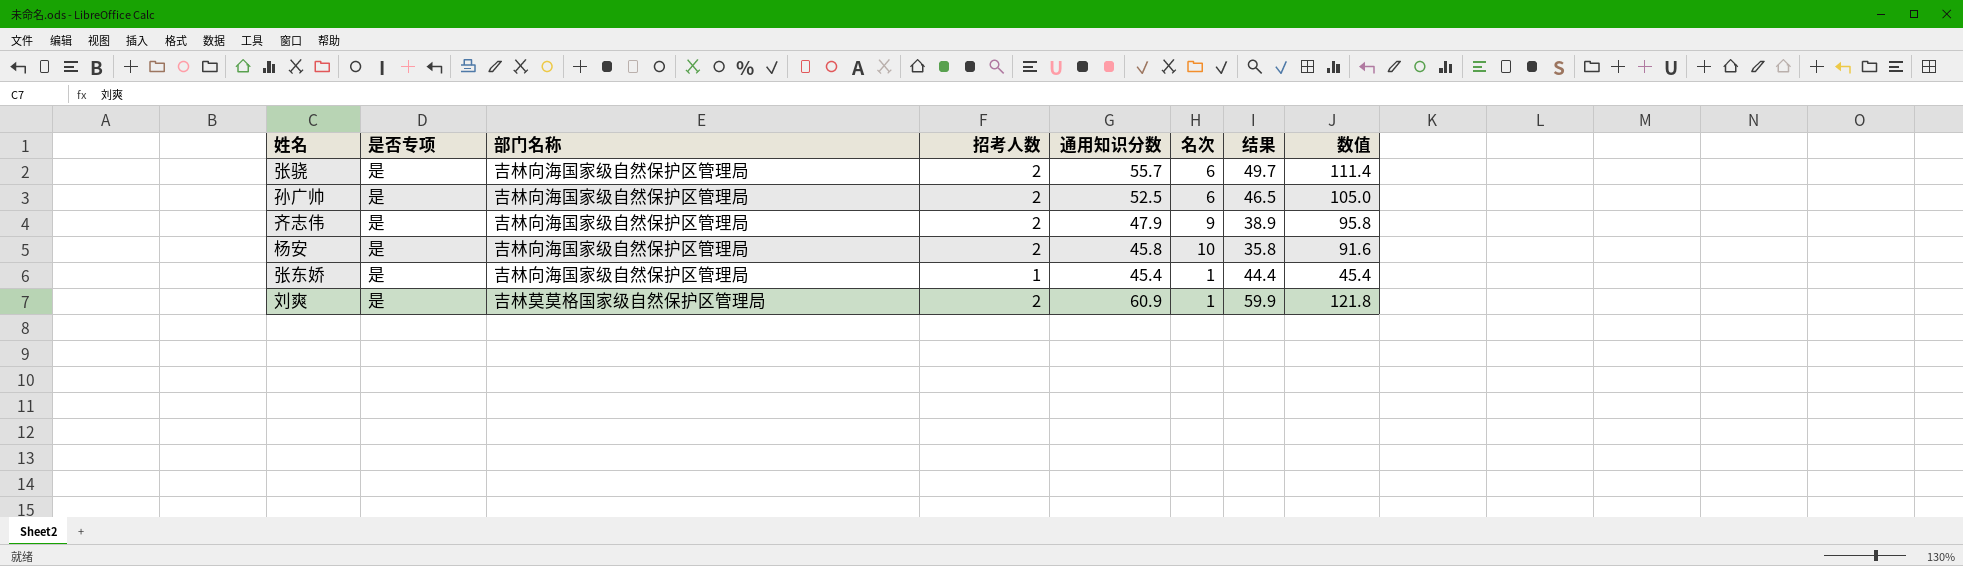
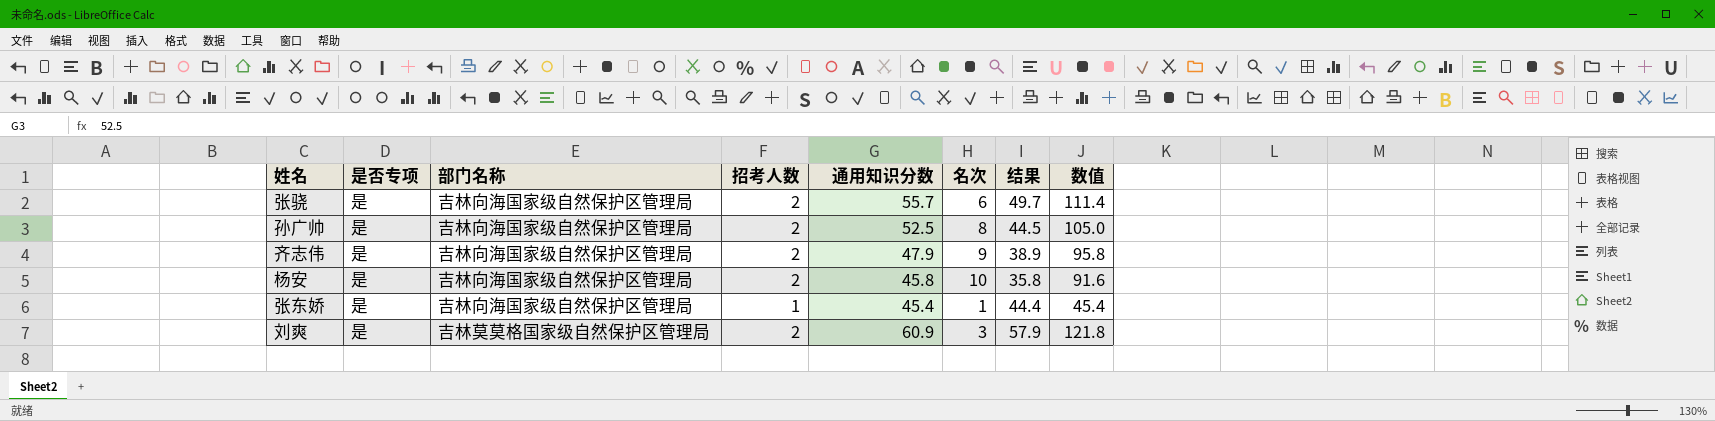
孙广帅 | 名次: 6 -> 8
孙广帅 | 结果: 46.5 -> 44.5
刘爽 | 名次: 1 -> 3
刘爽 | 结果: 59.9 -> 57.9

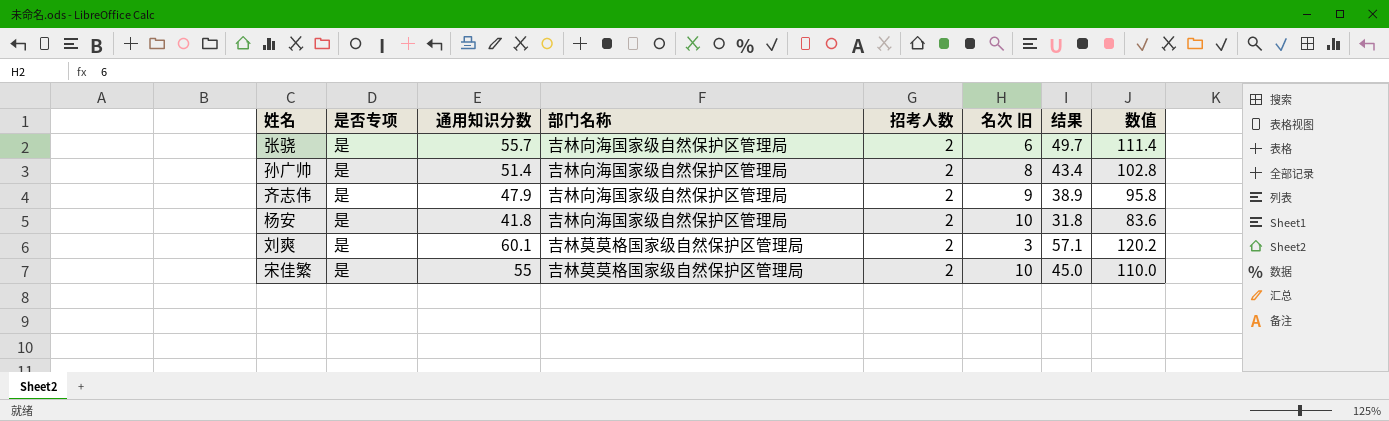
column 通用知识分数 | position: 5 -> 3
column name: 名次 -> 名次 旧
row 张东娇: 是 | 吉林向海国家级自然保护区管理局 | 1 | 45.4 | 1 | 44.4 | 45.4 -> none
孙广帅 | 通用知识分数: 52.5 -> 51.4
孙广帅 | 结果: 44.5 -> 43.4
孙广帅 | 数值: 105.0 -> 102.8
杨安 | 通用知识分数: 45.8 -> 41.8
杨安 | 结果: 35.8 -> 31.8
杨安 | 数值: 91.6 -> 83.6
刘爽 | 通用知识分数: 60.9 -> 60.1
刘爽 | 结果: 57.9 -> 57.1
刘爽 | 数值: 121.8 -> 120.2
row 宋佳繁: none -> 是 | 55 | 吉林莫莫格国家级自然保护区管理局 | 2 | 10 | 45.0 | 110.0

